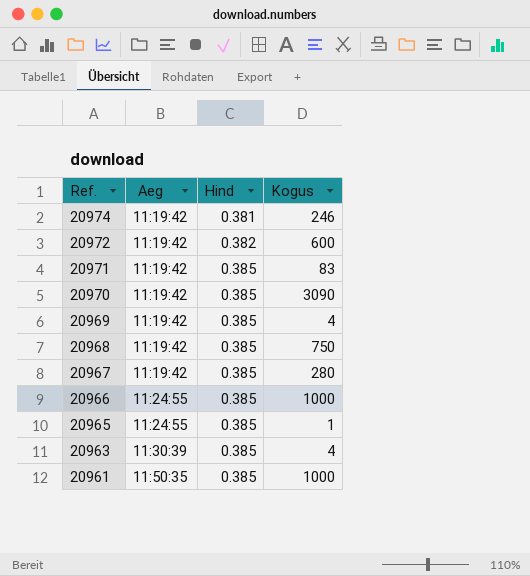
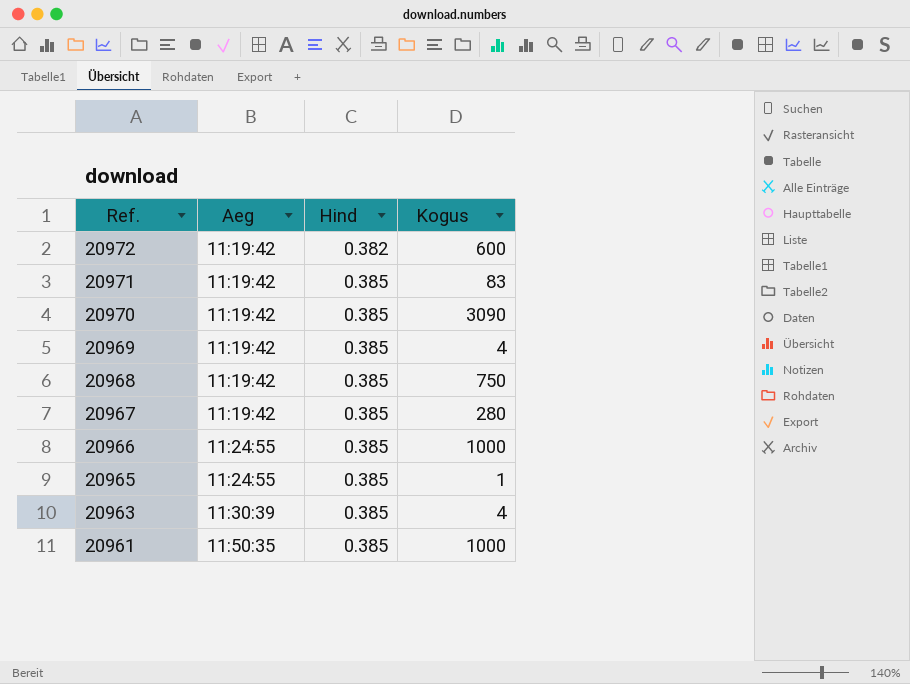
row 20974: 11:19:42 | 0.381 | 246 -> none

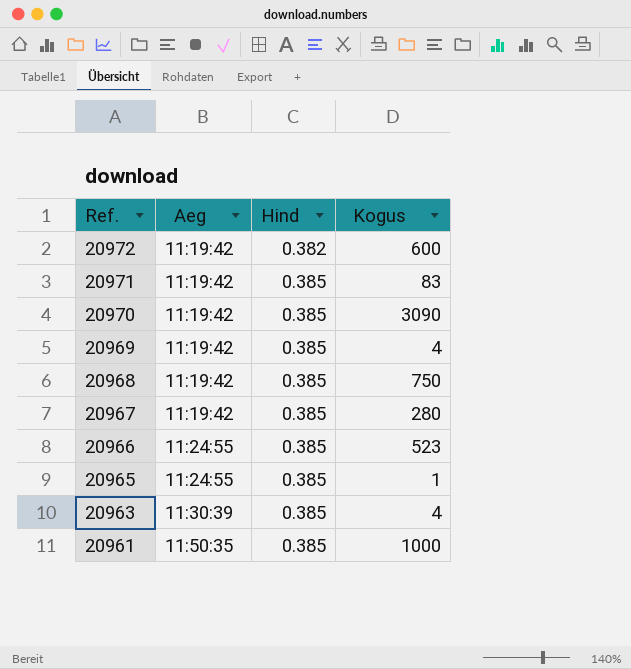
20966 | Kogus: 1000 -> 523

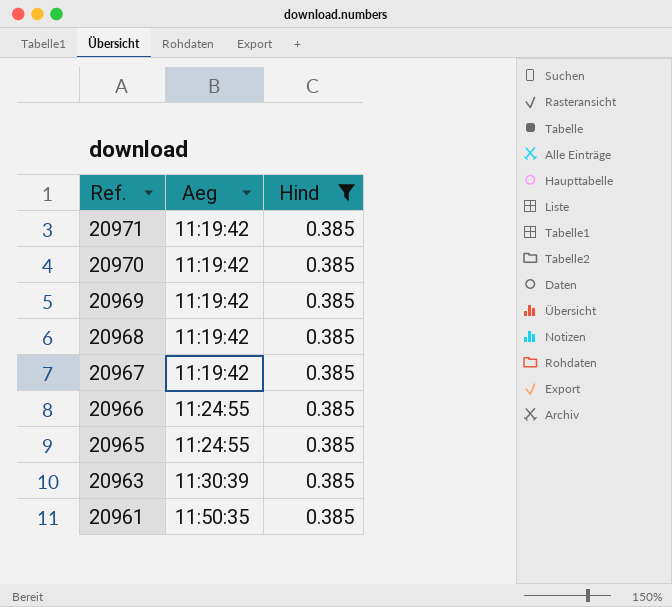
filter: none -> Hind = 0.385
column Kogus | position: 4 -> none

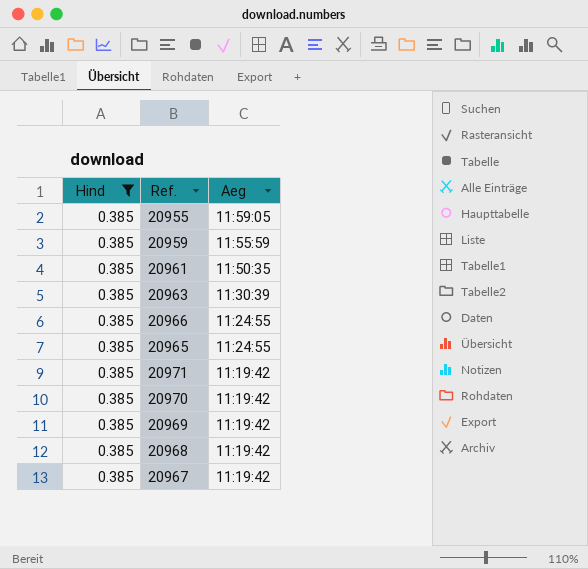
row order: Ref. descending -> Aeg descending
column Hind | position: 3 -> 1
row 20955: none -> 0.385 | 11:59:05
row 20959: none -> 0.385 | 11:55:59

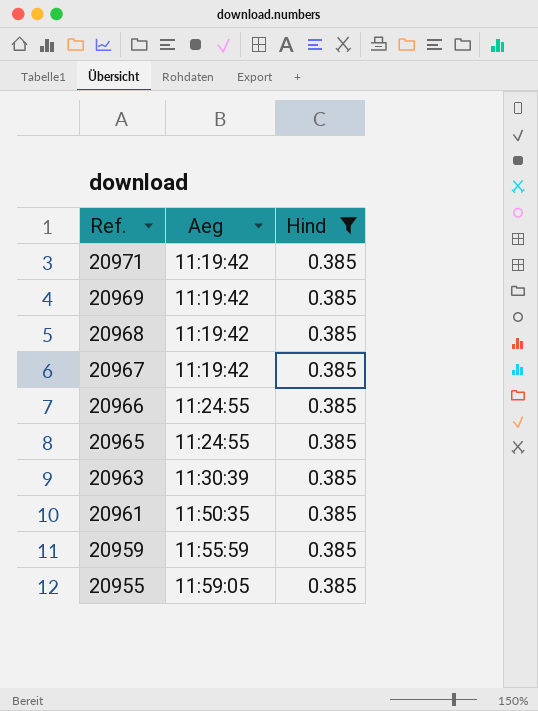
row order: Aeg descending -> Ref. descending
column Hind | position: 1 -> 3
row 20970: 0.385 | 11:19:42 -> none

